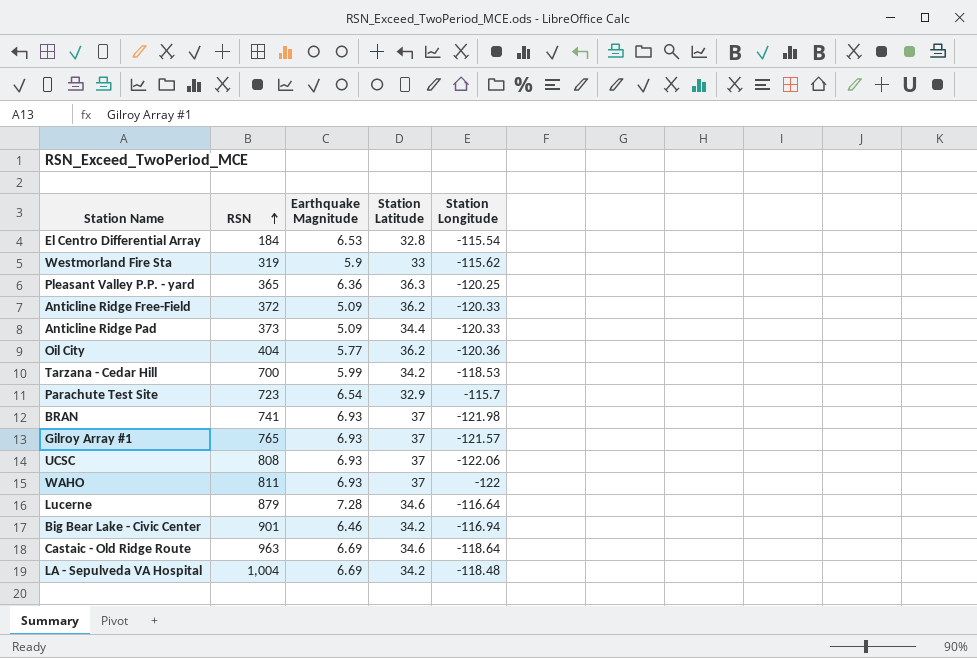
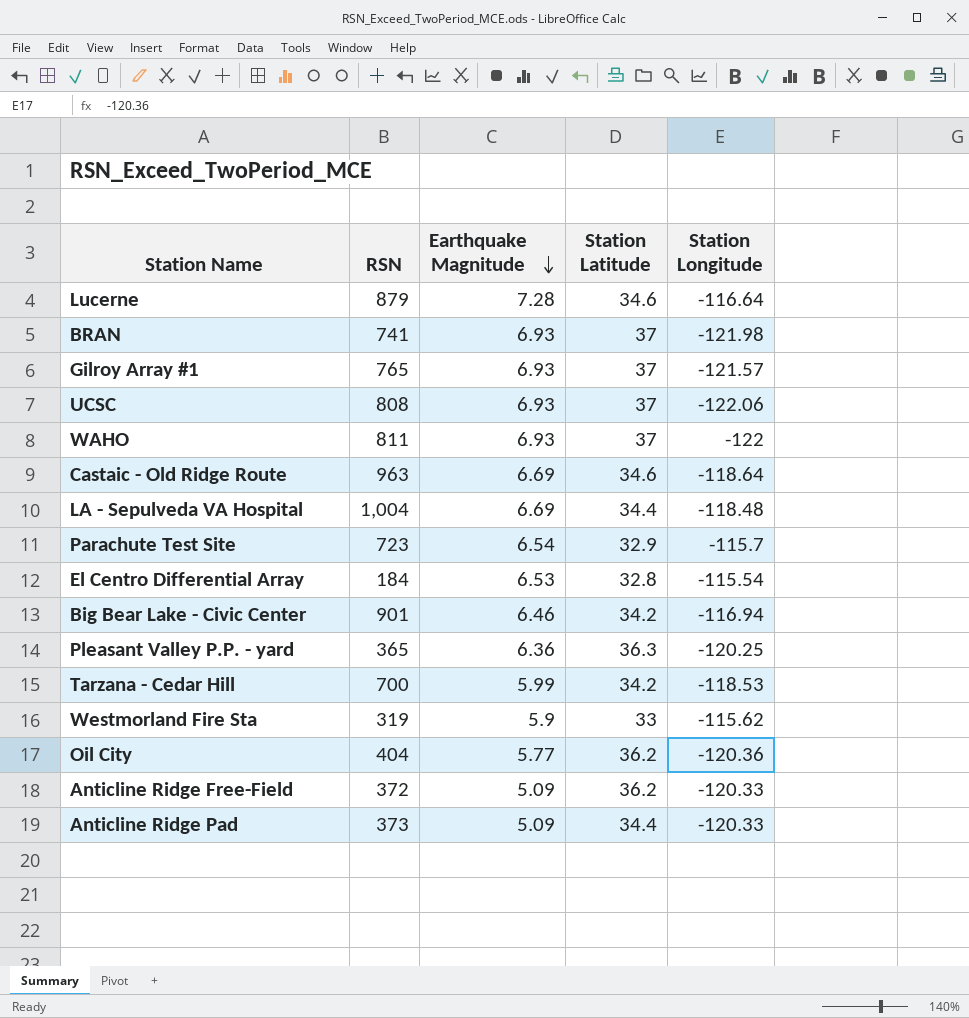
row order: RSN ascending -> Earthquake Magnitude descending
LA - Sepulveda VA Hospital | Station Latitude: 34.2 -> 34.4

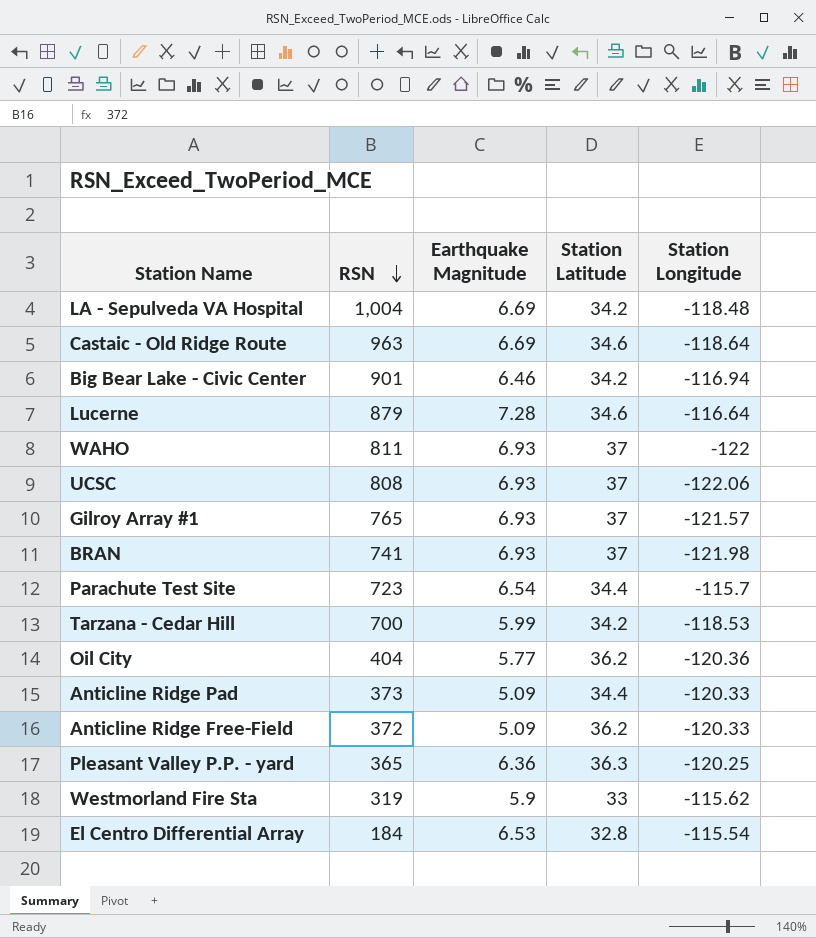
row order: Earthquake Magnitude descending -> RSN descending
LA - Sepulveda VA Hospital | Station Latitude: 34.4 -> 34.2
Parachute Test Site | Station Latitude: 32.9 -> 34.4

